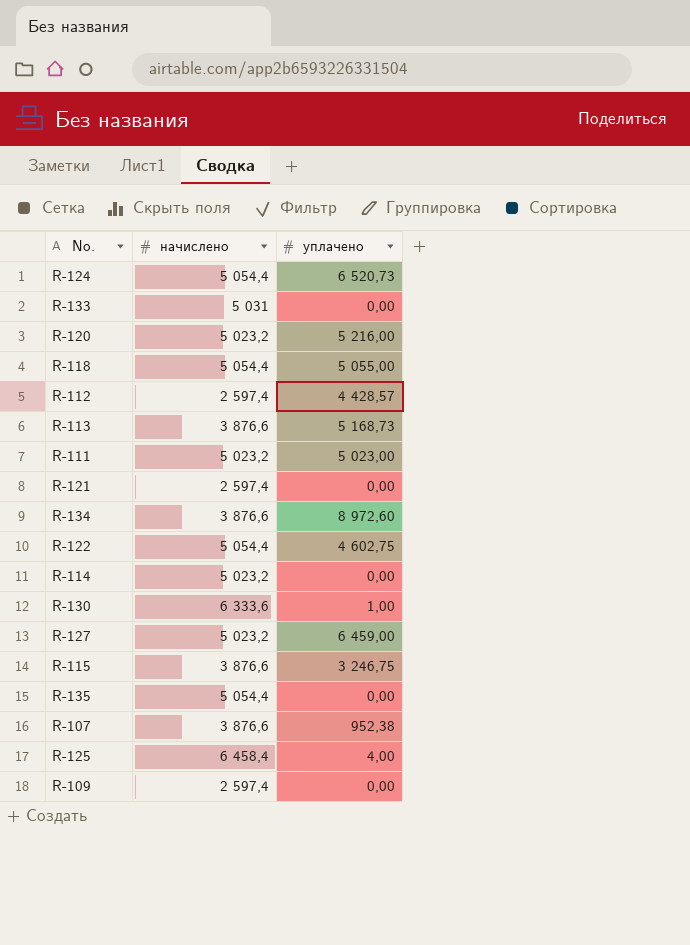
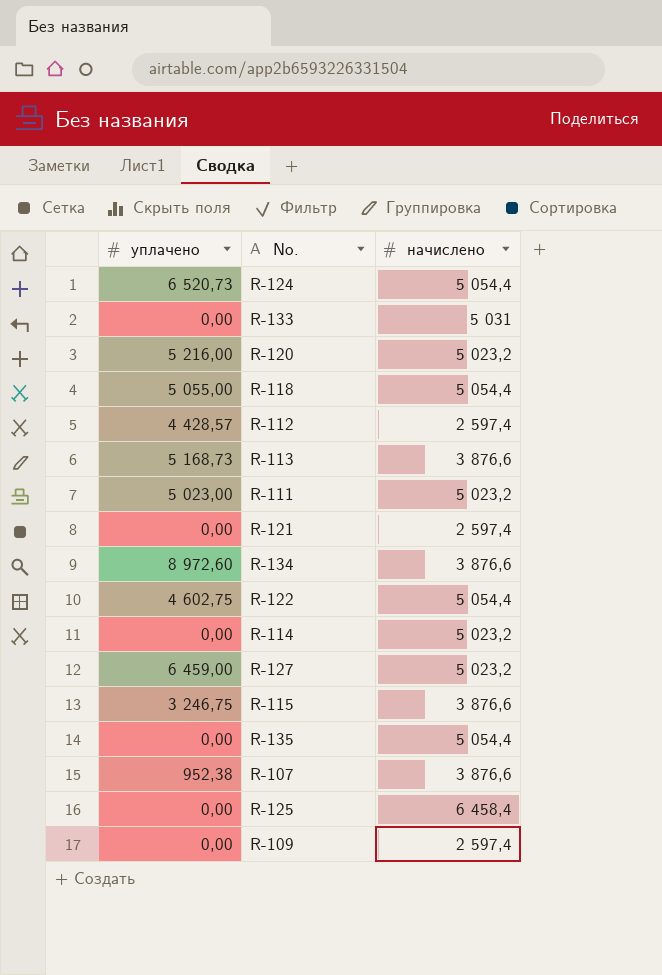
column уплачено | position: 3 -> 1
row R-130: 6 333,6 | 1,00 -> none
R-125 | уплачено: 4,00 -> 0,00

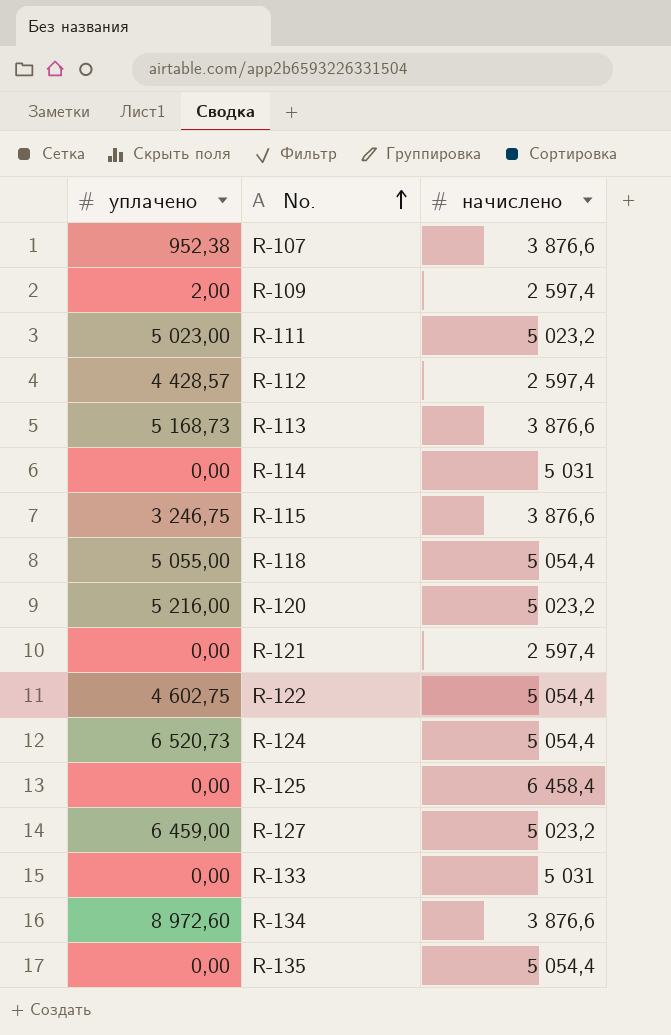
row order: none -> No. ascending
R-109 | уплачено: 0,00 -> 2,00
R-114 | начислено: 5 023,2 -> 5 031

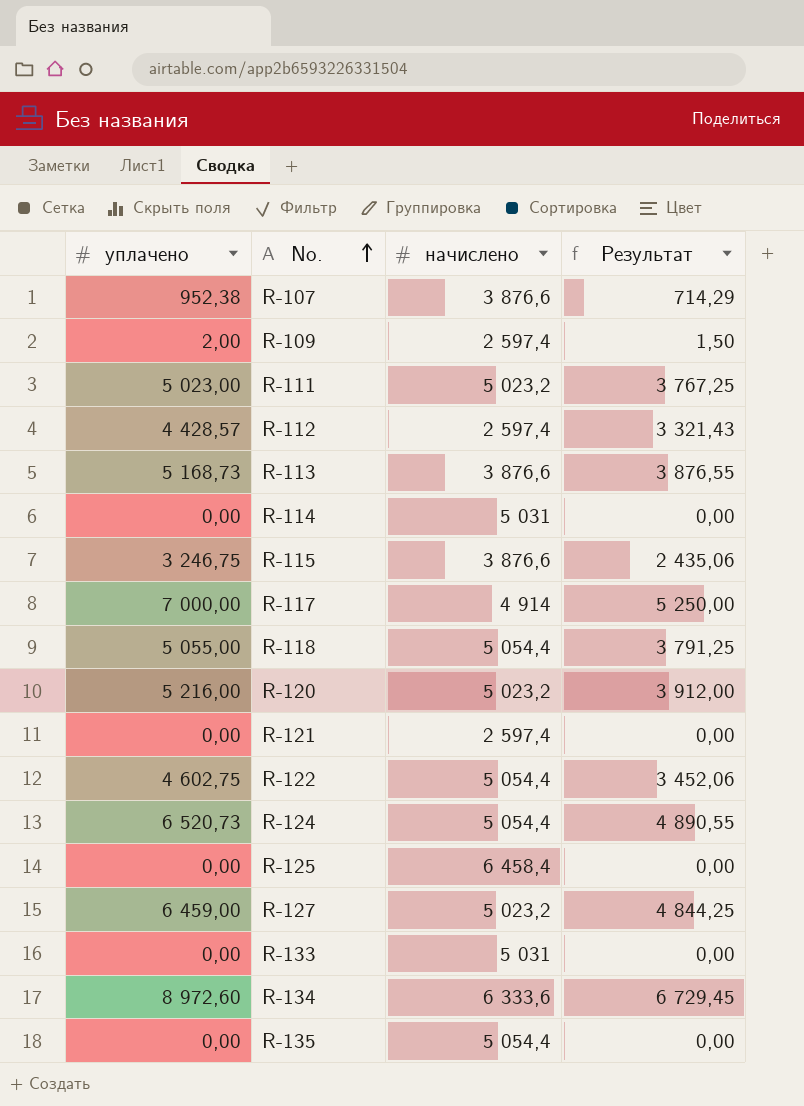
column Результат | formula: none -> [уплачено] * 0,75
row R-117: none -> 7 000,00 | 4 914 | 5 250,00
R-134 | начислено: 3 876,6 -> 6 333,6

